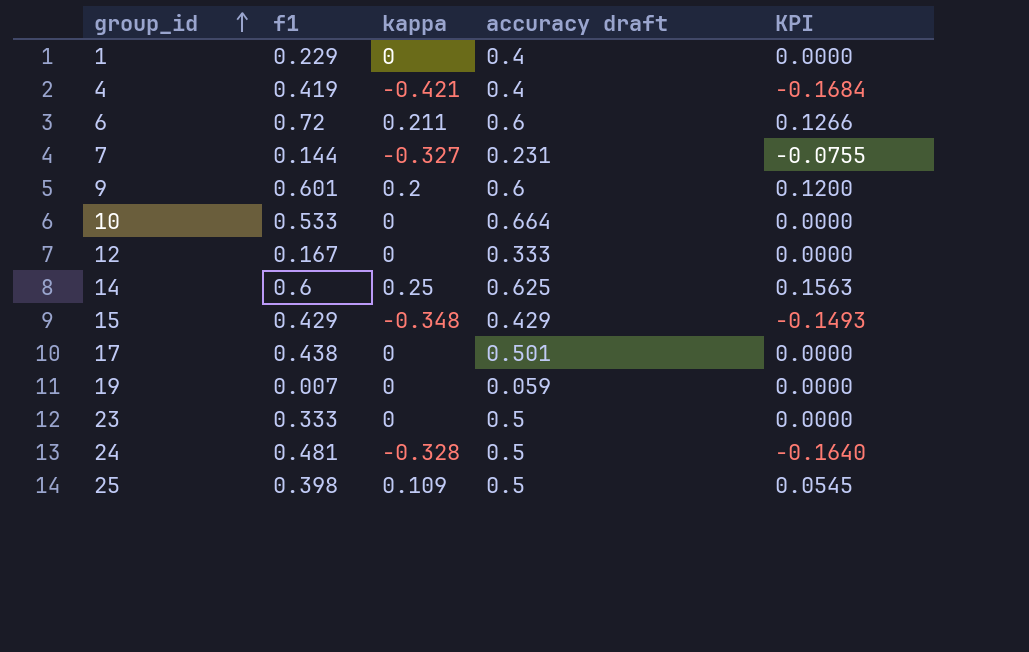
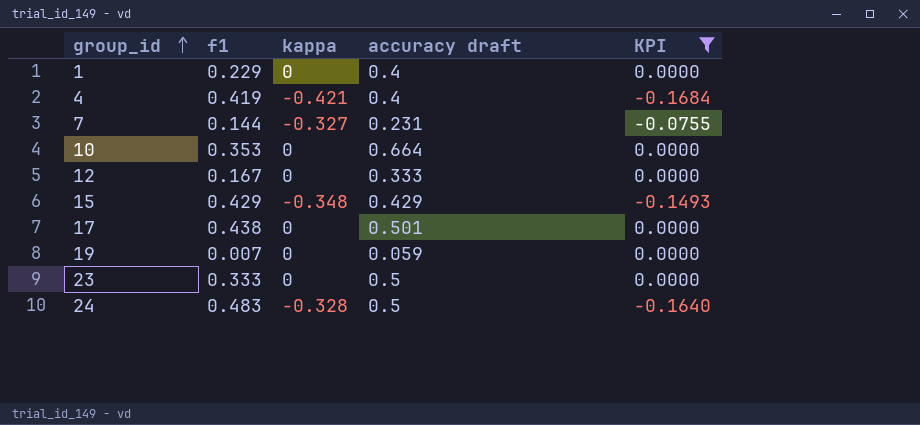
filter: none -> KPI <= 0.0000
10 | f1: 0.533 -> 0.353
24 | f1: 0.481 -> 0.483

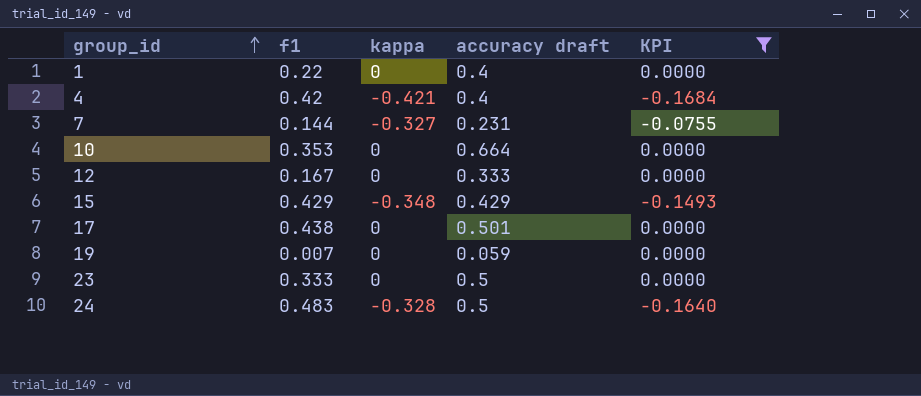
1 | f1: 0.229 -> 0.22
4 | f1: 0.419 -> 0.42

